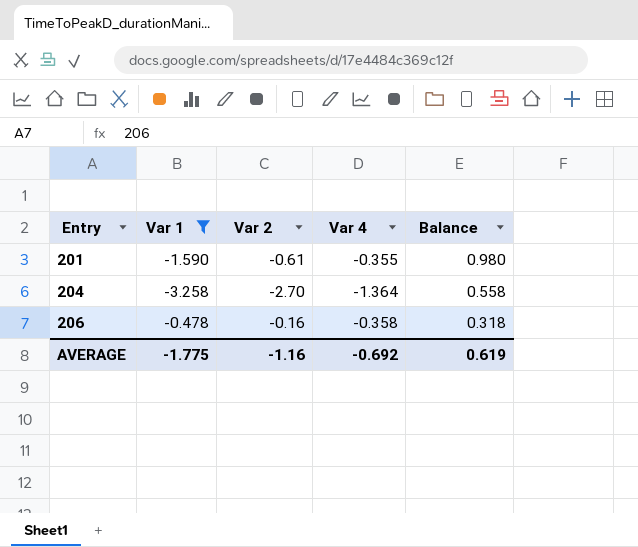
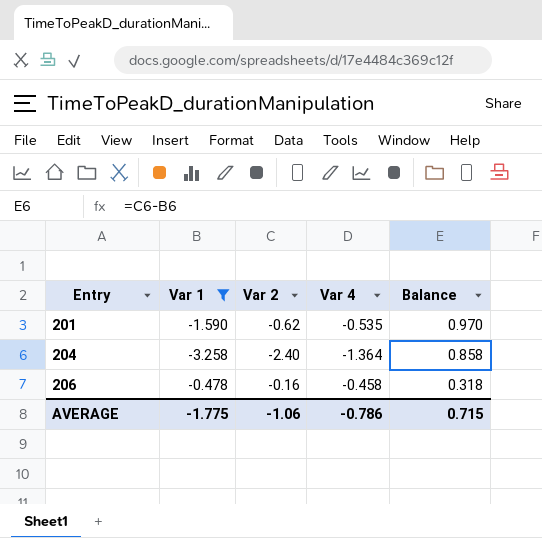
201 | Var 2: -0.61 -> -0.62
201 | Var 4: -0.355 -> -0.535
201 | Balance: 0.980 -> 0.970
204 | Var 2: -2.70 -> -2.40
204 | Balance: 0.558 -> 0.858
206 | Var 4: -0.358 -> -0.458
AVERAGE | Var 2: -1.16 -> -1.06
AVERAGE | Var 4: -0.692 -> -0.786
AVERAGE | Balance: 0.619 -> 0.715

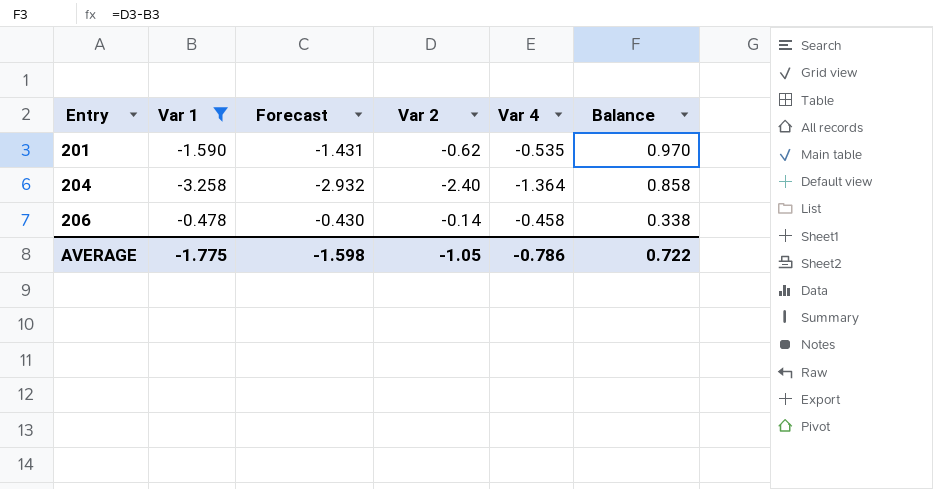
column Forecast | formula: none -> [Var 1] * 0.9
206 | Var 2: -0.16 -> -0.14
206 | Balance: 0.318 -> 0.338
AVERAGE | Var 2: -1.06 -> -1.05
AVERAGE | Balance: 0.715 -> 0.722

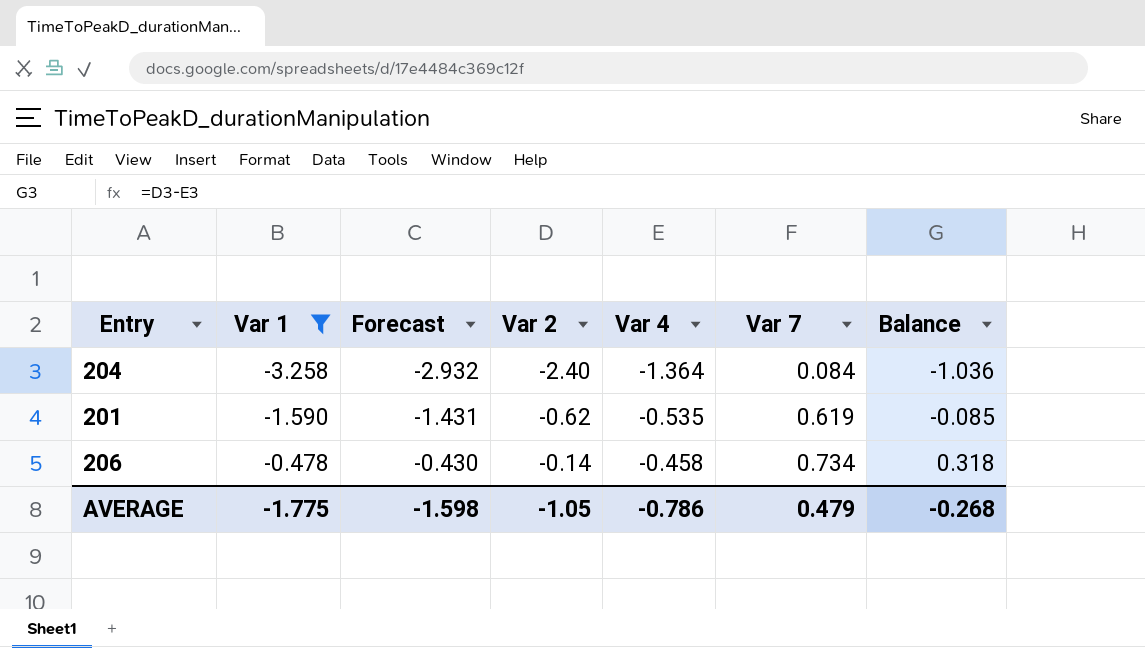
row order: Entry ascending -> Var 1 ascending
column Var 7 | position: none -> 6
column Balance | formula: [Var 2] - [Var 1] -> [Var 2] - [Var 4]
AVERAGE | Balance: 0.722 -> -0.268

